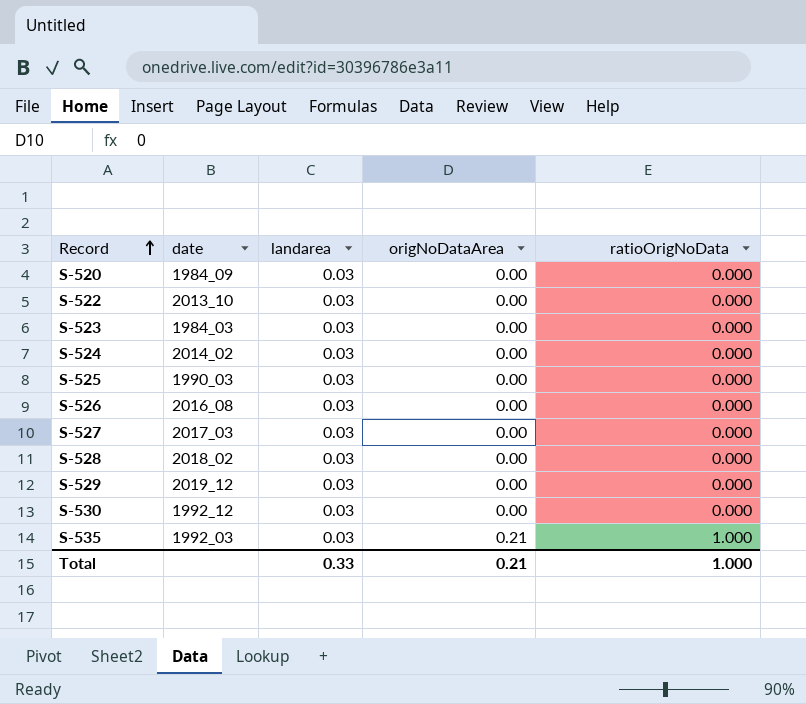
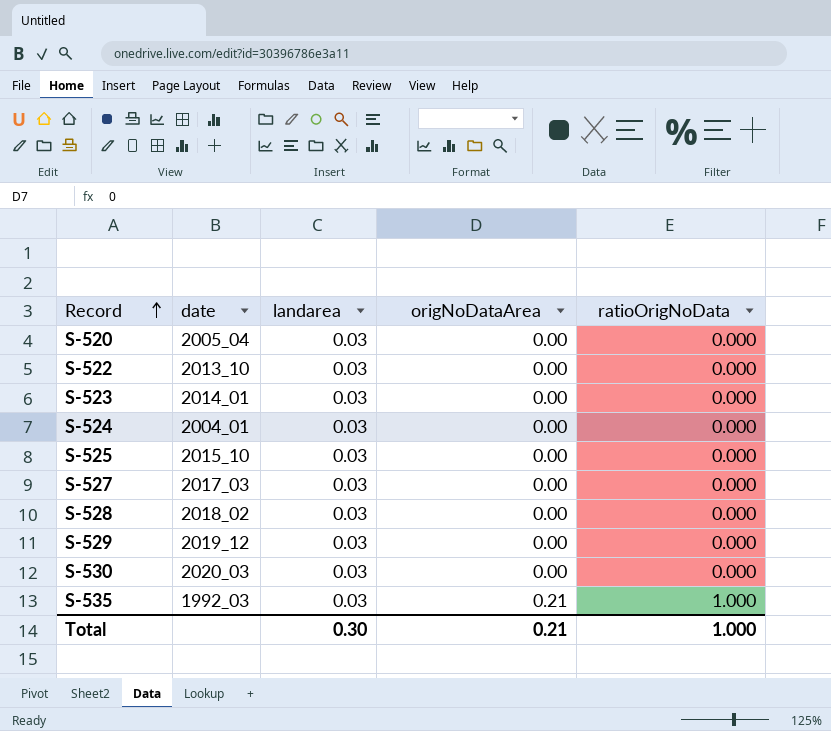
row S-526: 2016_08 | 0.03 | 0.00 | 0.000 -> none
S-520 | date: 1984_09 -> 2005_04
S-523 | date: 1984_03 -> 2014_01
S-524 | date: 2014_02 -> 2004_01
S-525 | date: 1990_03 -> 2015_10
S-530 | date: 1992_12 -> 2020_03
Total | landarea: 0.33 -> 0.30

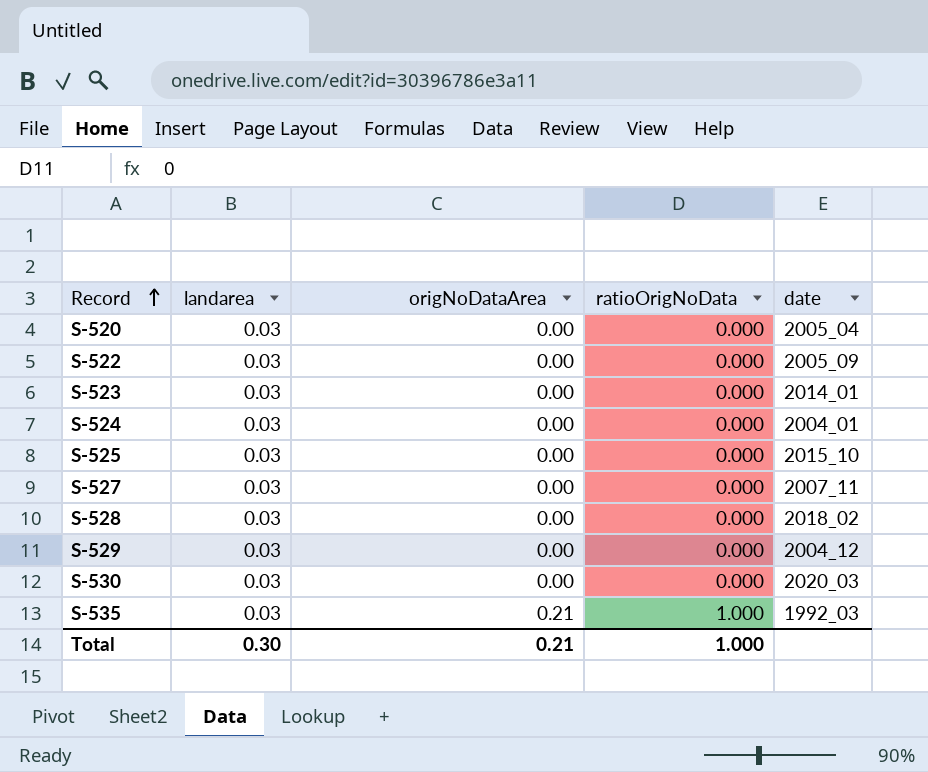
column date | position: 2 -> 5
S-522 | date: 2013_10 -> 2005_09
S-527 | date: 2017_03 -> 2007_11
S-529 | date: 2019_12 -> 2004_12

